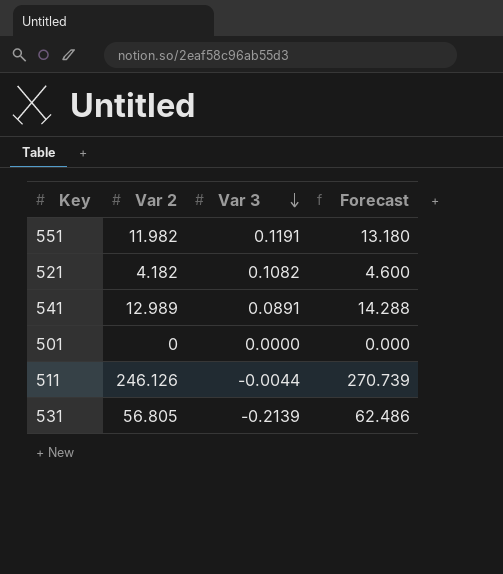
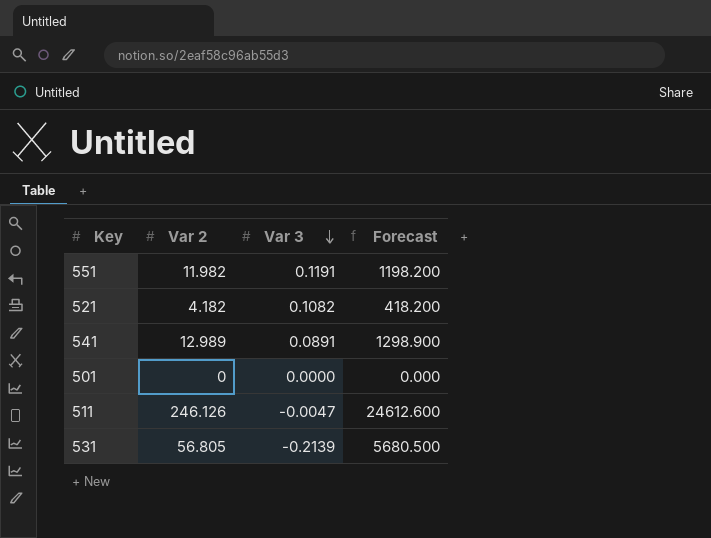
column Forecast | formula: [Var 2] * 1.1 -> [Var 2] * 100
511 | Var 3: -0.0044 -> -0.0047

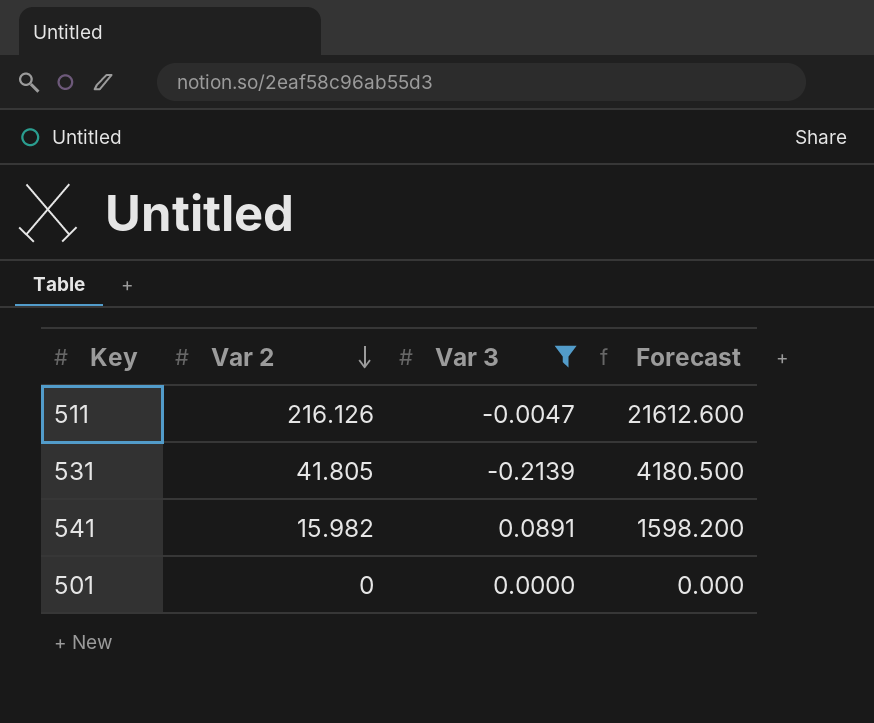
filter: none -> Var 3 <= 0.0891
row order: Var 3 descending -> Var 2 descending
511 | Var 2: 246.126 -> 216.126
511 | Forecast: 24612.600 -> 21612.600
531 | Var 2: 56.805 -> 41.805
531 | Forecast: 5680.500 -> 4180.500
541 | Var 2: 12.989 -> 15.982
541 | Forecast: 1298.900 -> 1598.200

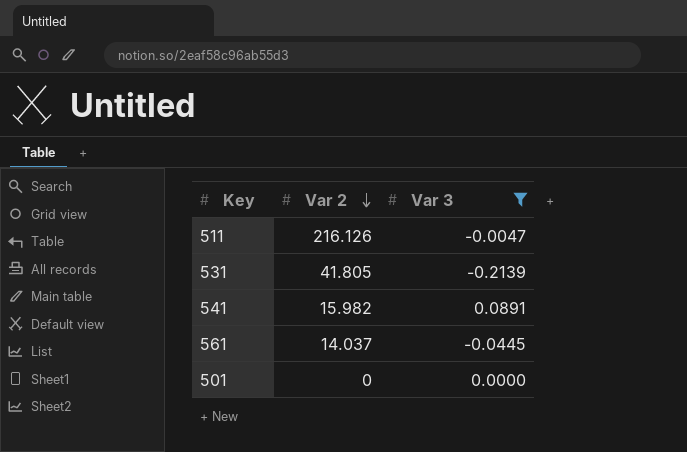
column Forecast | formula: [Var 2] * 100 -> none
row 561: none -> 14.037 | -0.0445

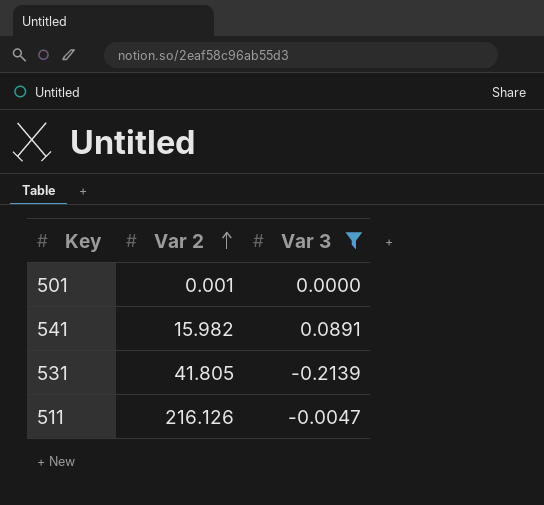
row order: Var 2 descending -> Var 2 ascending
row 561: 14.037 | -0.0445 -> none
501 | Var 2: 0 -> 0.001

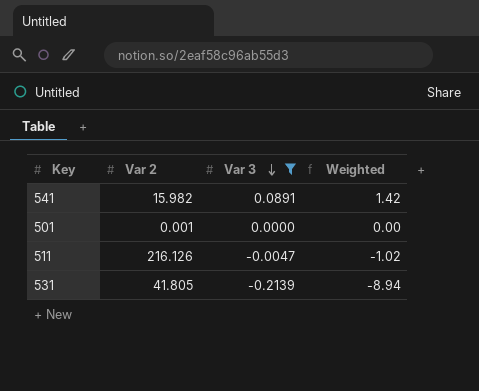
row order: Var 2 ascending -> Var 3 descending
column Weighted | formula: none -> [Var 2] * [Var 3]

